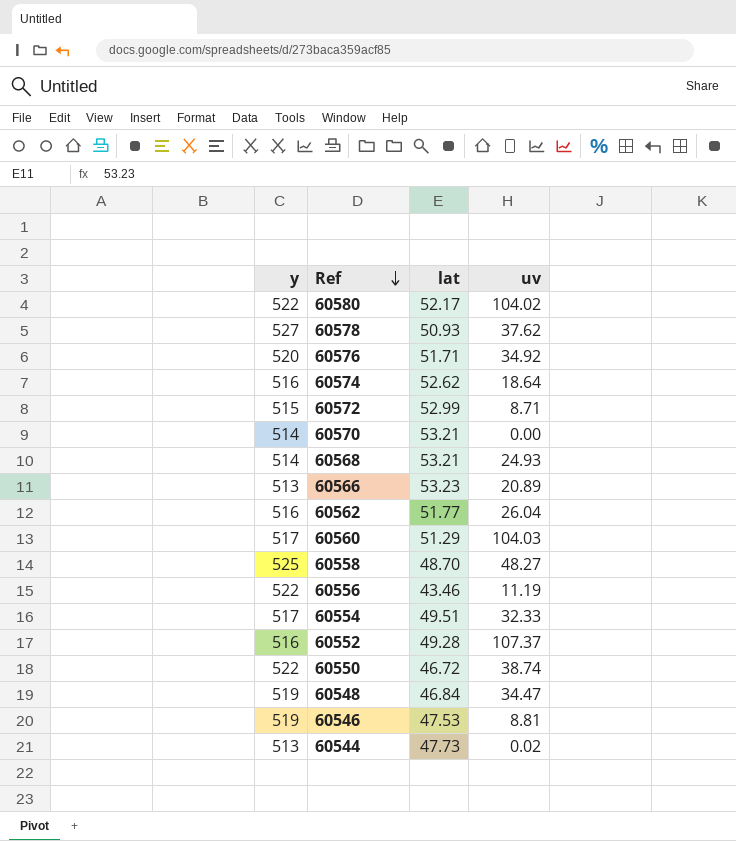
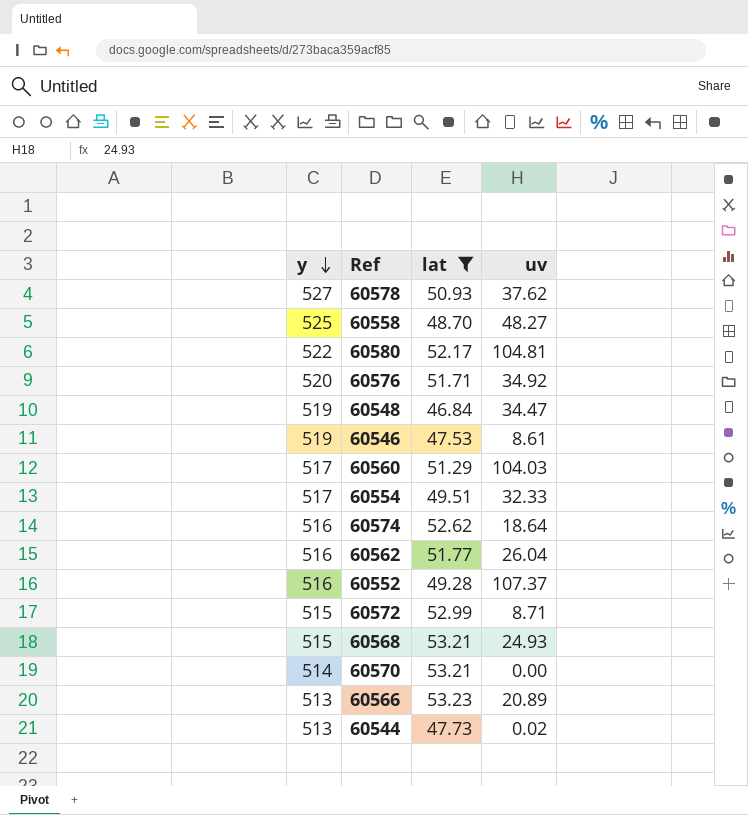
filter: none -> lat >= 46.84
row order: Ref descending -> y descending
60580 | uv: 104.02 -> 104.81
60546 | uv: 8.81 -> 8.61
60568 | y: 514 -> 515

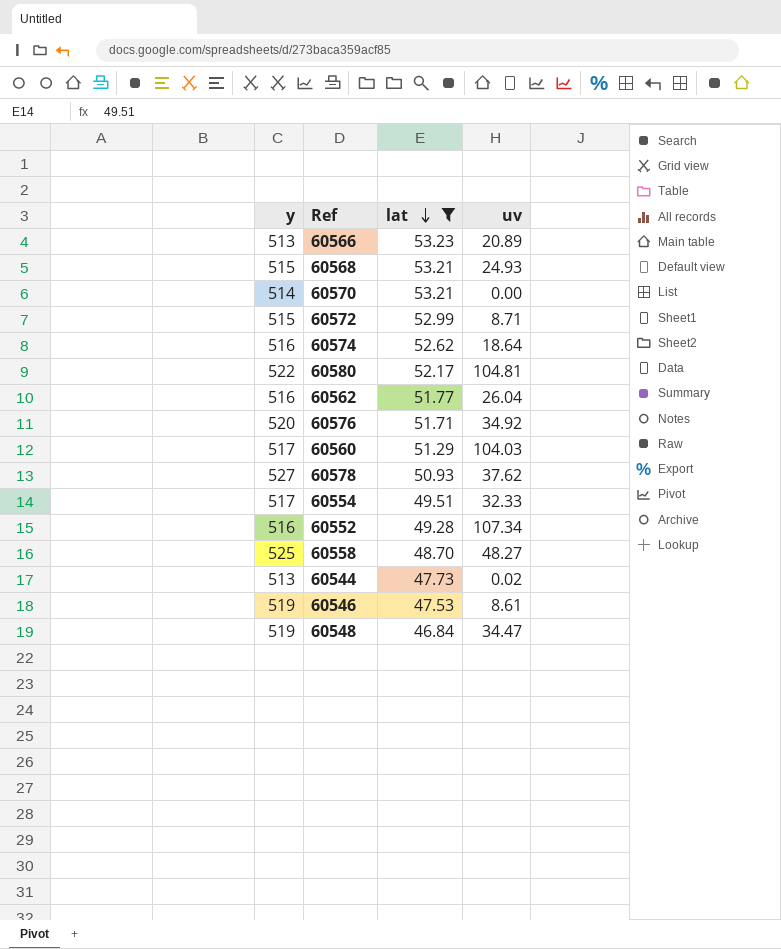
row order: y descending -> lat descending
60552 | uv: 107.37 -> 107.34

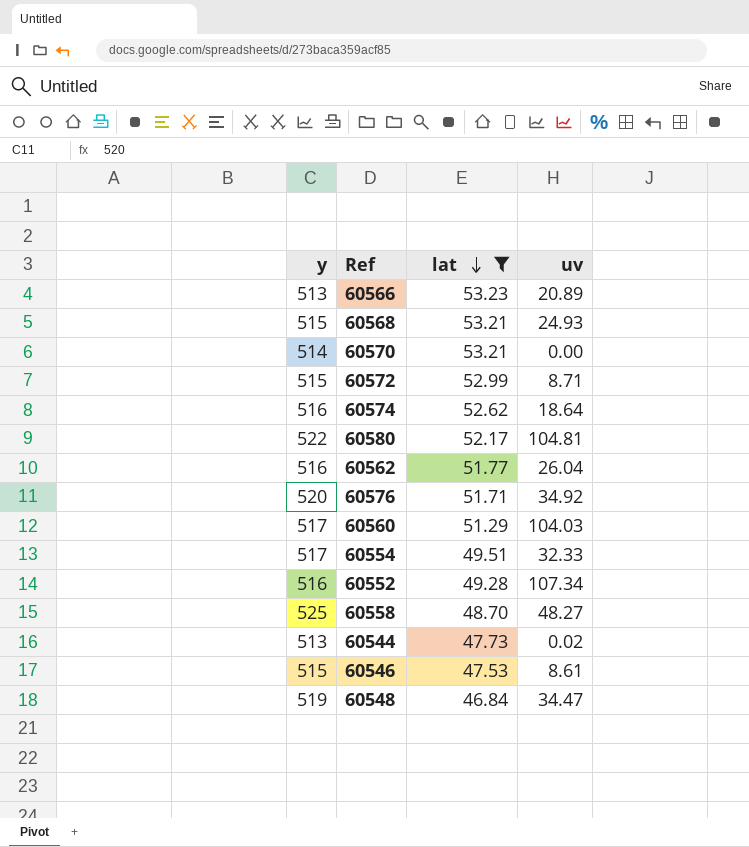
row 60578: 527 | 50.93 | 37.62 -> none
60546 | y: 519 -> 515

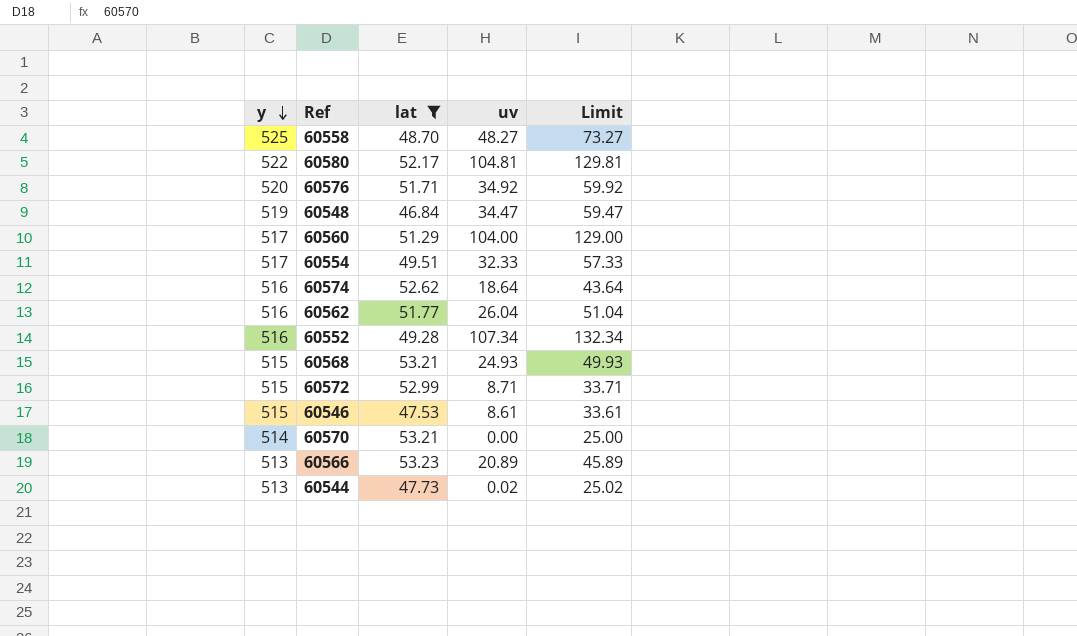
row order: lat descending -> y descending
column Limit | formula: none -> [uv] + 25
60560 | uv: 104.03 -> 104.00

